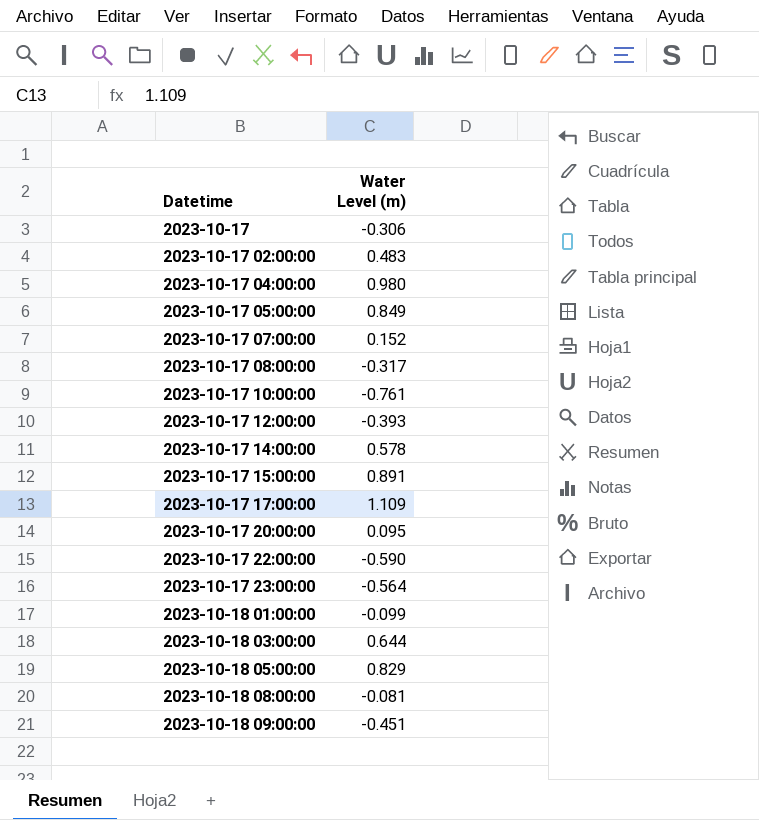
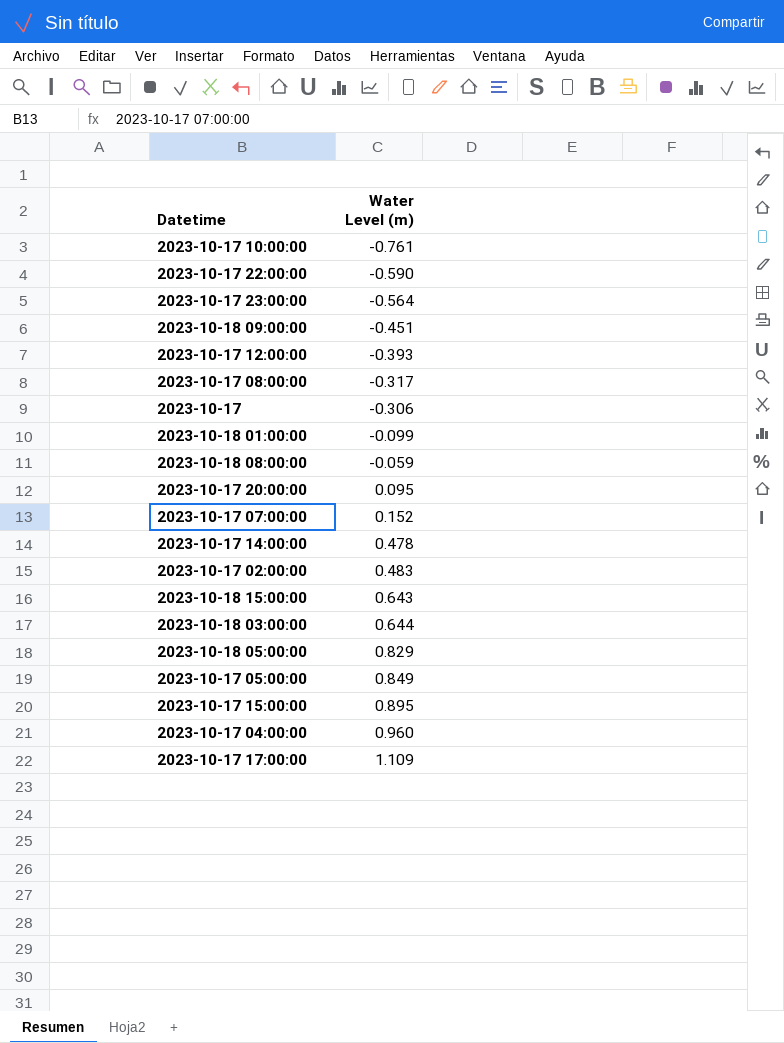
row order: Datetime ascending -> Water Level (m) ascending
2023-10-18 08:00:00 | Water Level (m): -0.081 -> -0.059
2023-10-17 14:00:00 | Water Level (m): 0.578 -> 0.478
row 2023-10-18 15:00:00: none -> 0.643
2023-10-17 15:00:00 | Water Level (m): 0.891 -> 0.895
2023-10-17 04:00:00 | Water Level (m): 0.980 -> 0.960

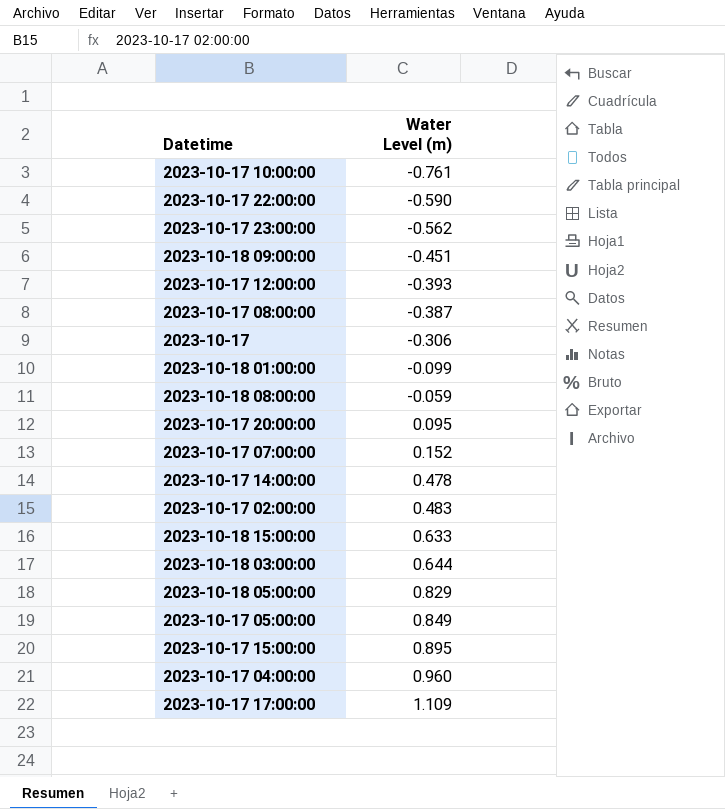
2023-10-17 23:00:00 | Water Level (m): -0.564 -> -0.562
2023-10-17 08:00:00 | Water Level (m): -0.317 -> -0.387
2023-10-18 15:00:00 | Water Level (m): 0.643 -> 0.633

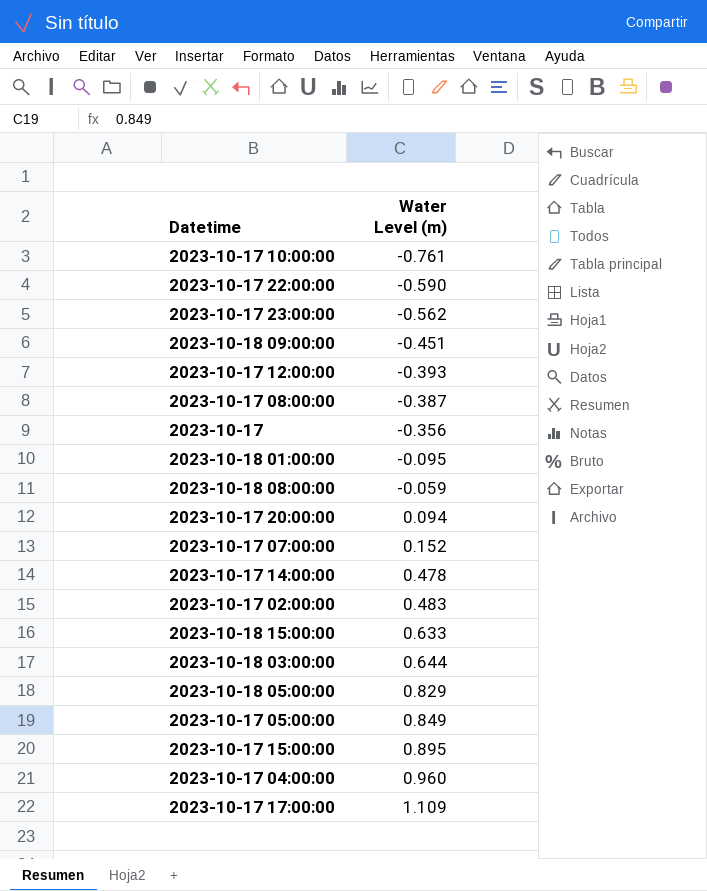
2023-10-17 | Water Level (m): -0.306 -> -0.356
2023-10-18 01:00:00 | Water Level (m): -0.099 -> -0.095
2023-10-17 20:00:00 | Water Level (m): 0.095 -> 0.094

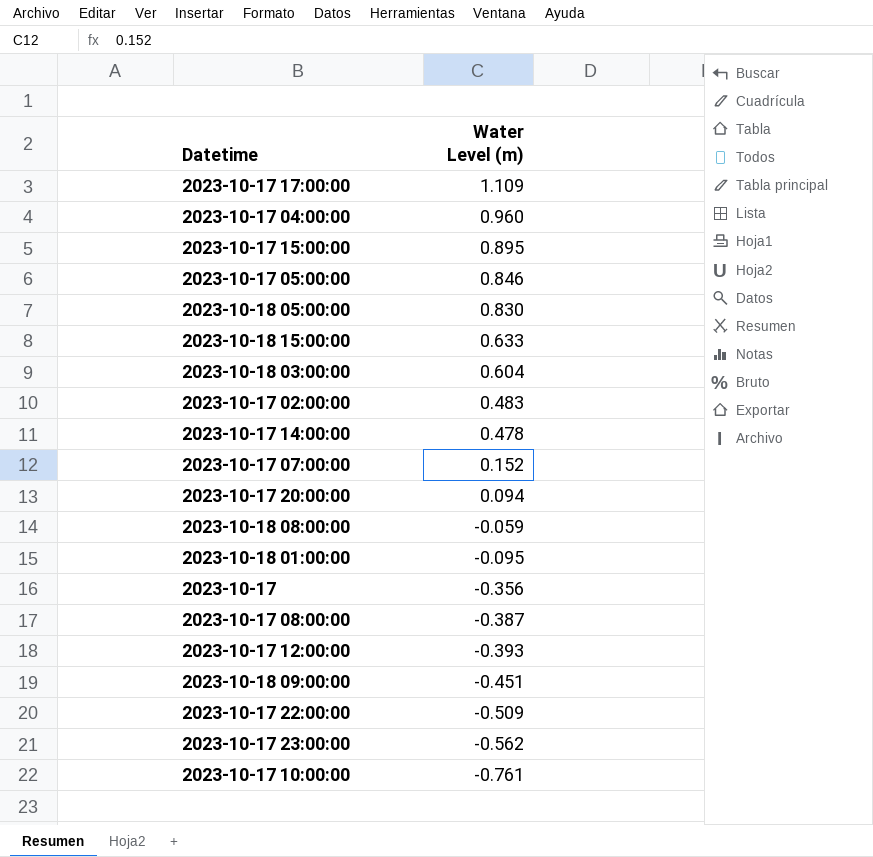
row order: Water Level (m) ascending -> Water Level (m) descending
2023-10-17 05:00:00 | Water Level (m): 0.849 -> 0.846
2023-10-18 05:00:00 | Water Level (m): 0.829 -> 0.830
2023-10-18 03:00:00 | Water Level (m): 0.644 -> 0.604
2023-10-17 22:00:00 | Water Level (m): -0.590 -> -0.509

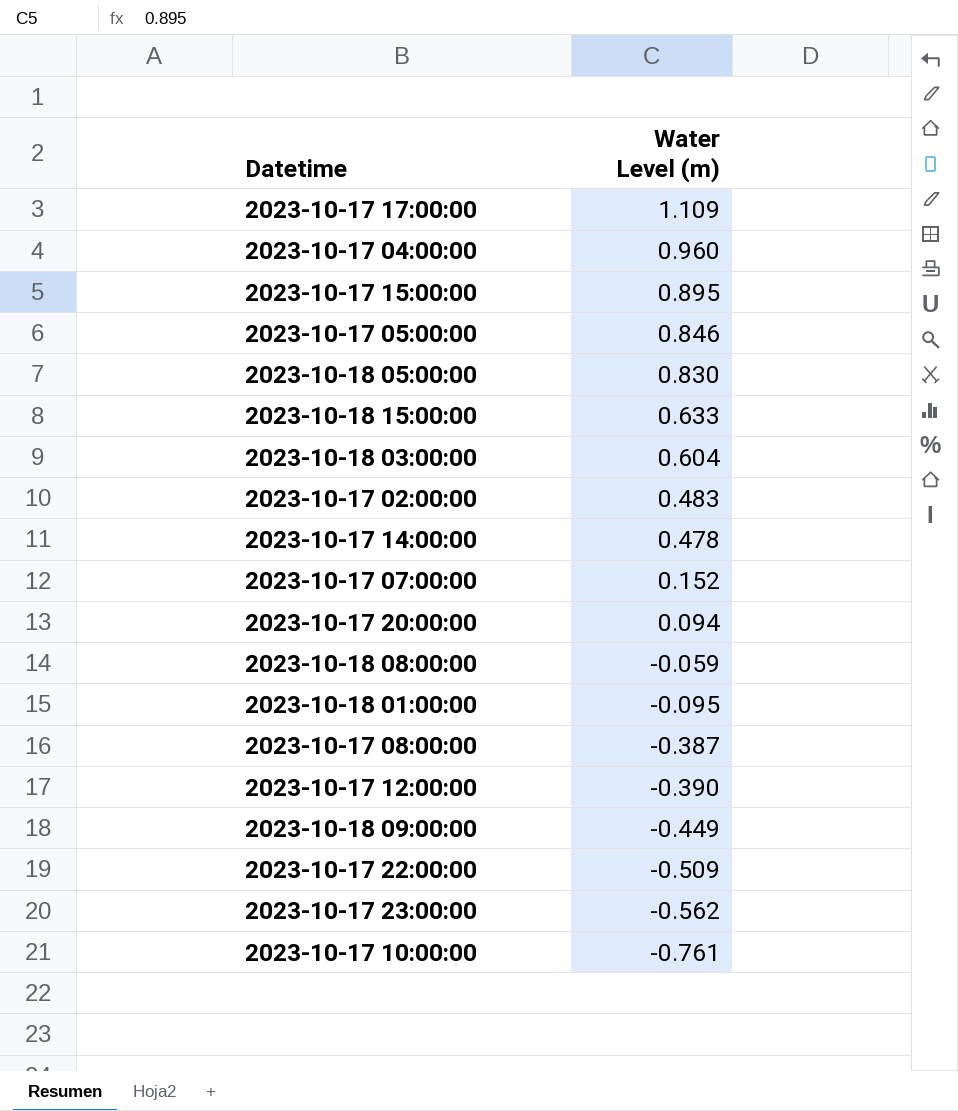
row 2023-10-17: -0.356 -> none
2023-10-17 12:00:00 | Water Level (m): -0.393 -> -0.390
2023-10-18 09:00:00 | Water Level (m): -0.451 -> -0.449

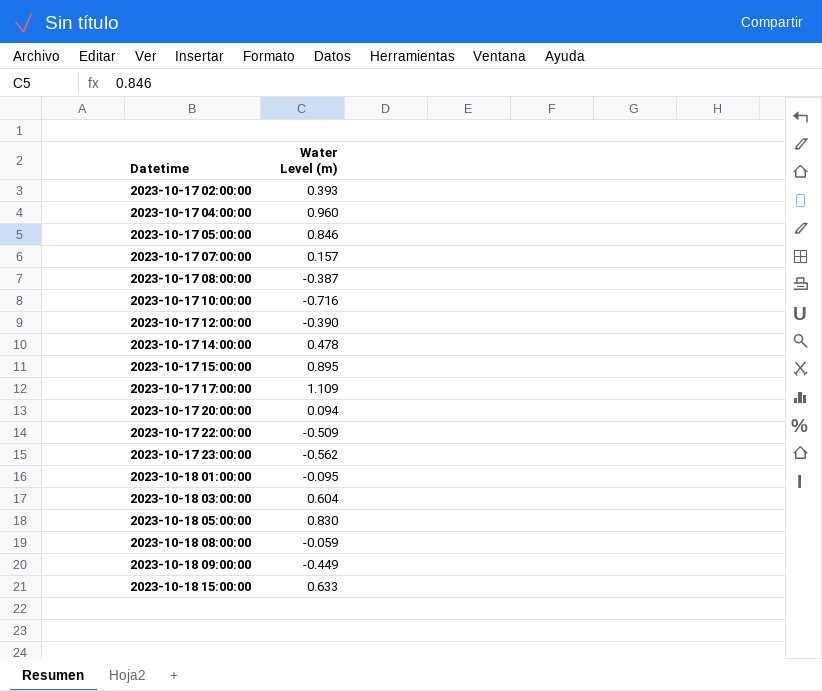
row order: Water Level (m) descending -> Datetime ascending
2023-10-17 02:00:00 | Water Level (m): 0.483 -> 0.393
2023-10-17 07:00:00 | Water Level (m): 0.152 -> 0.157
2023-10-17 10:00:00 | Water Level (m): -0.761 -> -0.716

